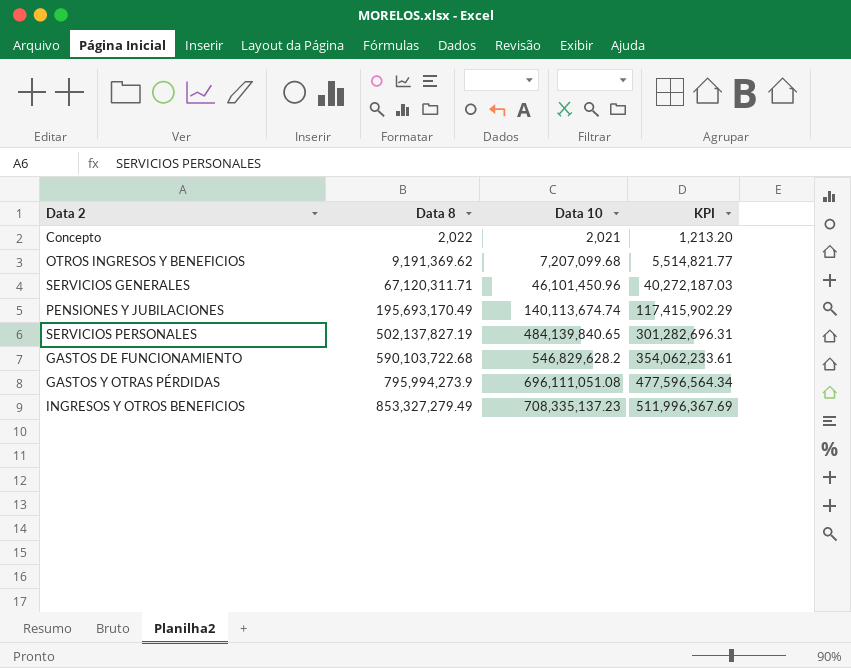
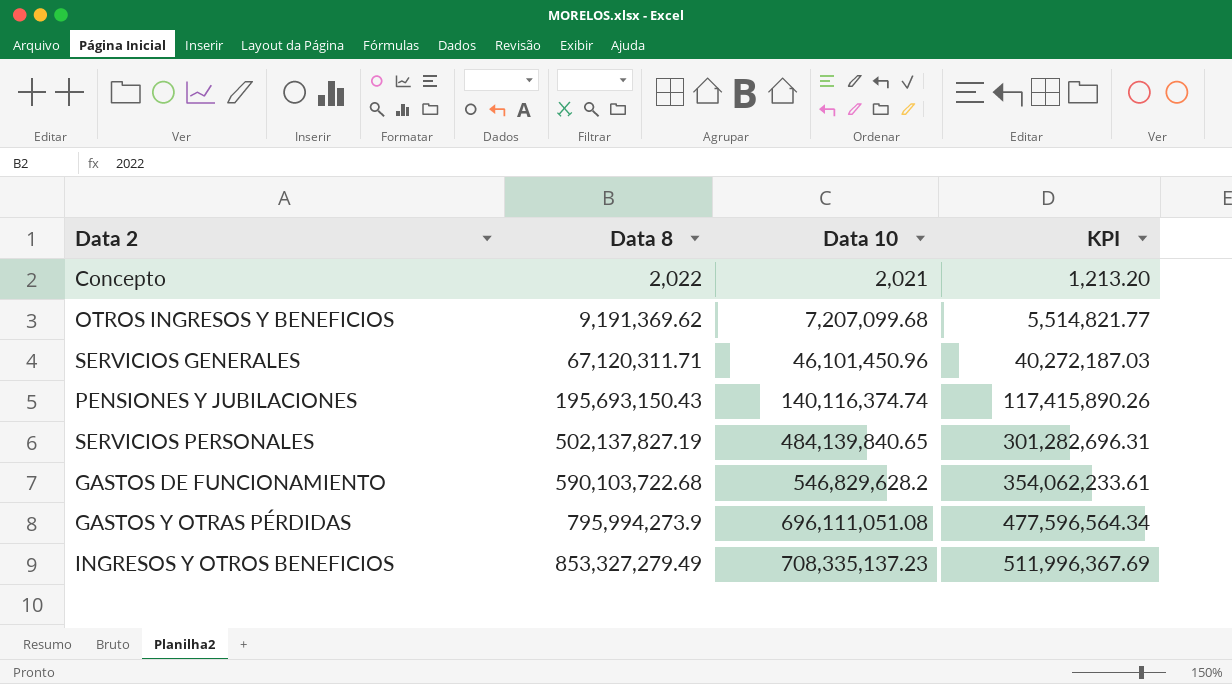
PENSIONES Y JUBILACIONES | Data 8: 195,693,170.49 -> 195,693,150.43
PENSIONES Y JUBILACIONES | Data 10: 140,113,674.74 -> 140,116,374.74
PENSIONES Y JUBILACIONES | KPI: 117,415,902.29 -> 117,415,890.26

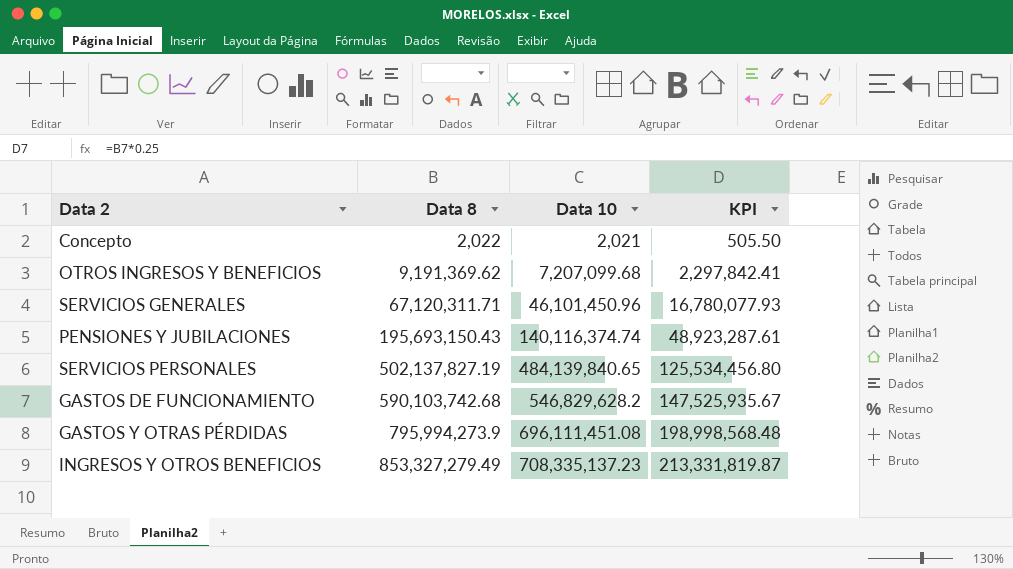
column KPI | formula: [Data 8] * 0.6 -> [Data 8] * 0.25
GASTOS DE FUNCIONAMIENTO | Data 8: 590,103,722.68 -> 590,103,742.68
GASTOS Y OTRAS PÉRDIDAS | Data 10: 696,111,051.08 -> 696,111,451.08

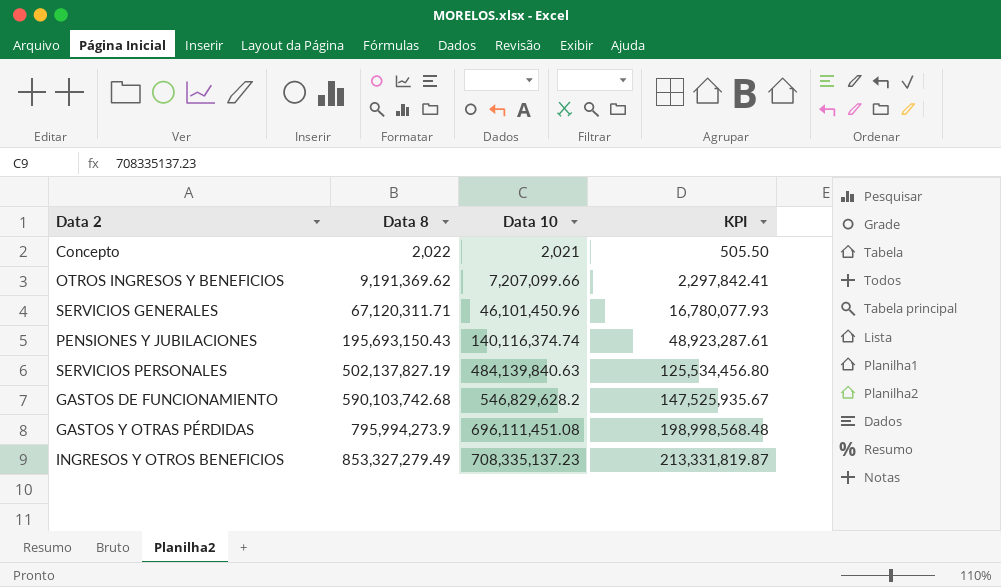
OTROS INGRESOS Y BENEFICIOS | Data 10: 7,207,099.68 -> 7,207,099.66
SERVICIOS PERSONALES | Data 10: 484,139,840.65 -> 484,139,840.63

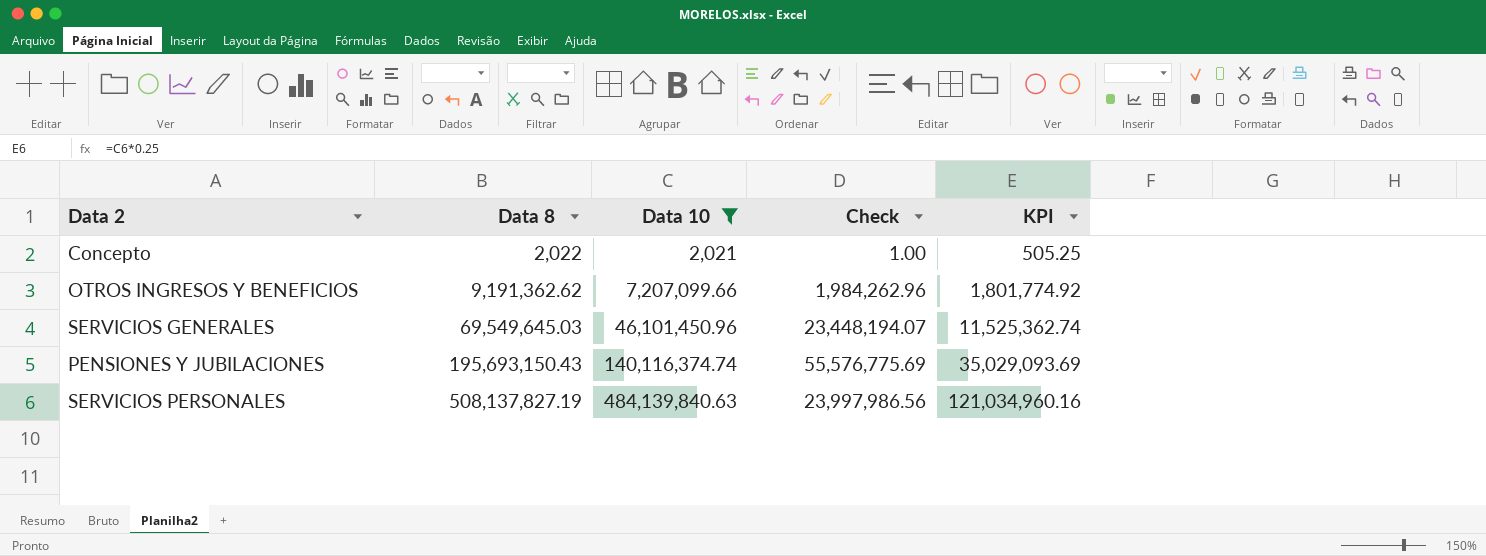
filter: none -> Data 10 <= 484,139,840.63
column Check | formula: none -> [Data 8] - [Data 10]
column KPI | formula: [Data 8] * 0.25 -> [Data 10] * 0.25
OTROS INGRESOS Y BENEFICIOS | Data 8: 9,191,369.62 -> 9,191,362.62
SERVICIOS GENERALES | Data 8: 67,120,311.71 -> 69,549,645.03
SERVICIOS PERSONALES | Data 8: 502,137,827.19 -> 508,137,827.19

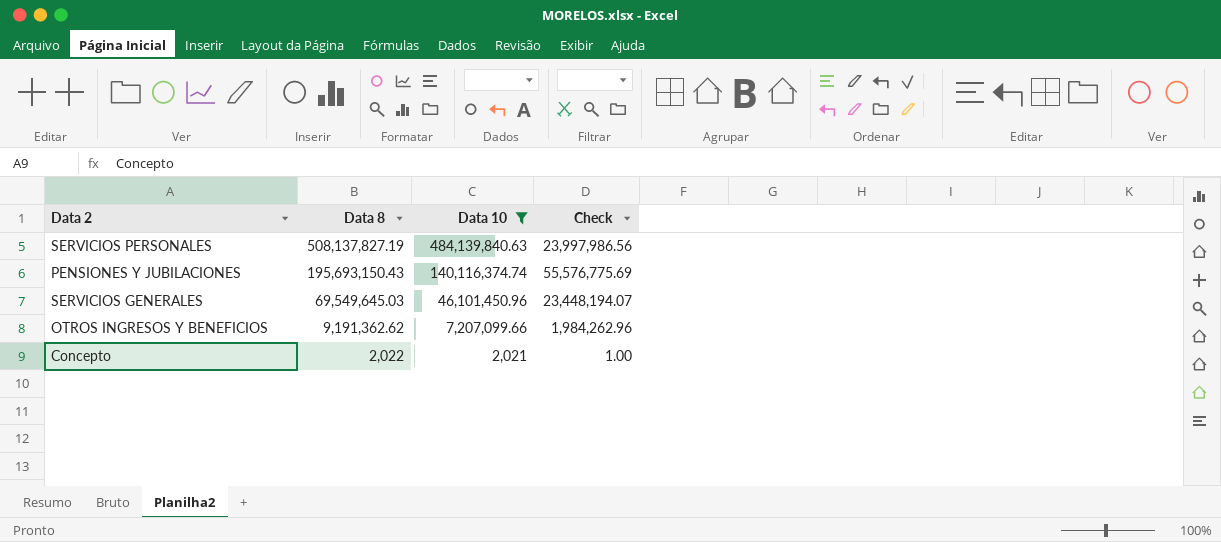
row order: Data 8 ascending -> Data 8 descending
column KPI | formula: [Data 10] * 0.25 -> none

